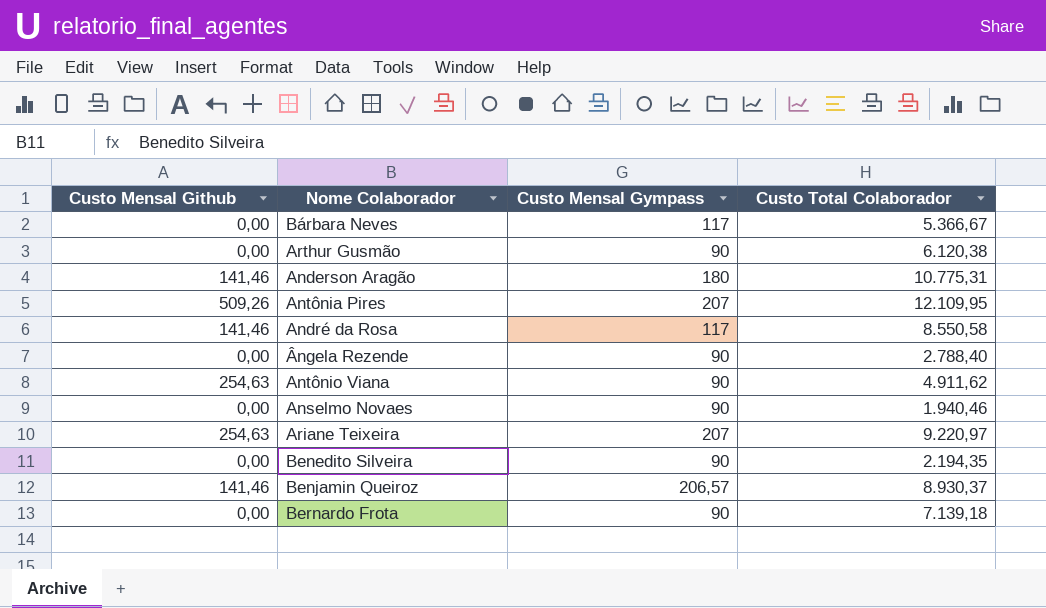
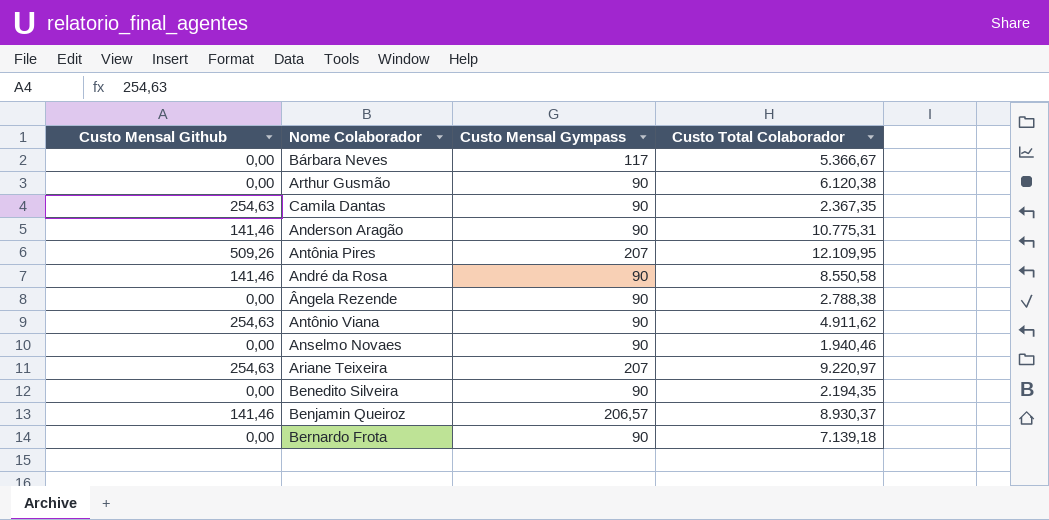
row Camila Dantas: none -> 254,63 | 90 | 2.367,35
Anderson Aragão | Custo Mensal Gympass: 180 -> 90
André da Rosa | Custo Mensal Gympass: 117 -> 90
Ângela Rezende | Custo Total Colaborador: 2.788,40 -> 2.788,38

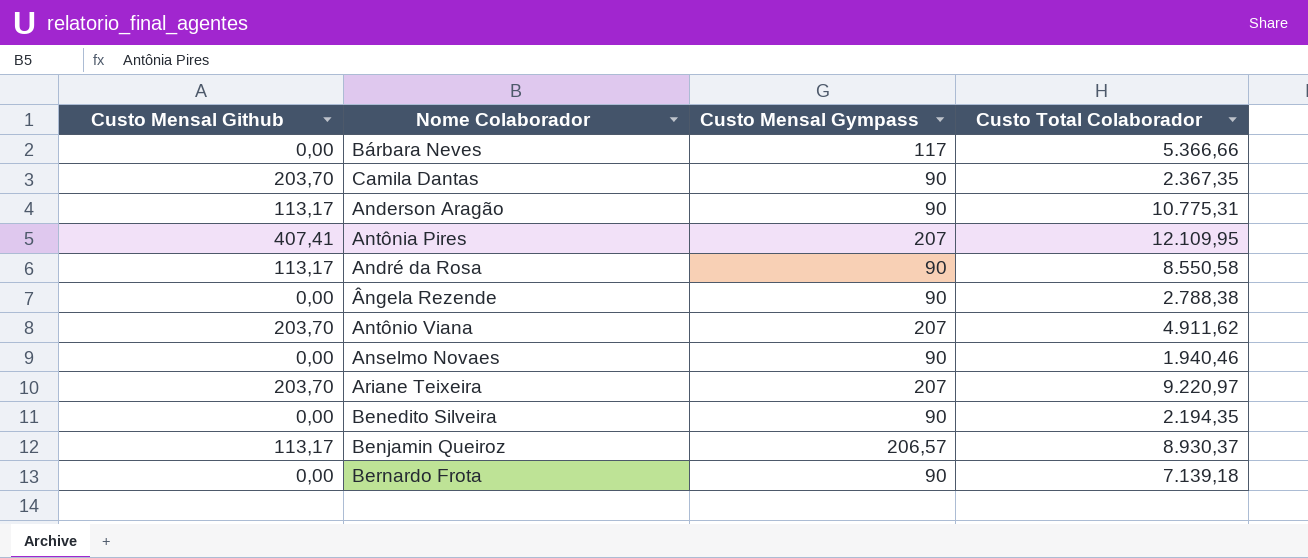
row Arthur Gusmão: 0,00 | 90 | 6.120,38 -> none
Bárbara Neves | Custo Total Colaborador: 5.366,67 -> 5.366,66
Camila Dantas | Custo Mensal Github: 254,63 -> 203,70
Anderson Aragão | Custo Mensal Github: 141,46 -> 113,17
Antônia Pires | Custo Mensal Github: 509,26 -> 407,41
André da Rosa | Custo Mensal Github: 141,46 -> 113,17
Antônio Viana | Custo Mensal Github: 254,63 -> 203,70
Antônio Viana | Custo Mensal Gympass: 90 -> 207
Ariane Teixeira | Custo Mensal Github: 254,63 -> 203,70
Benjamin Queiroz | Custo Mensal Github: 141,46 -> 113,17

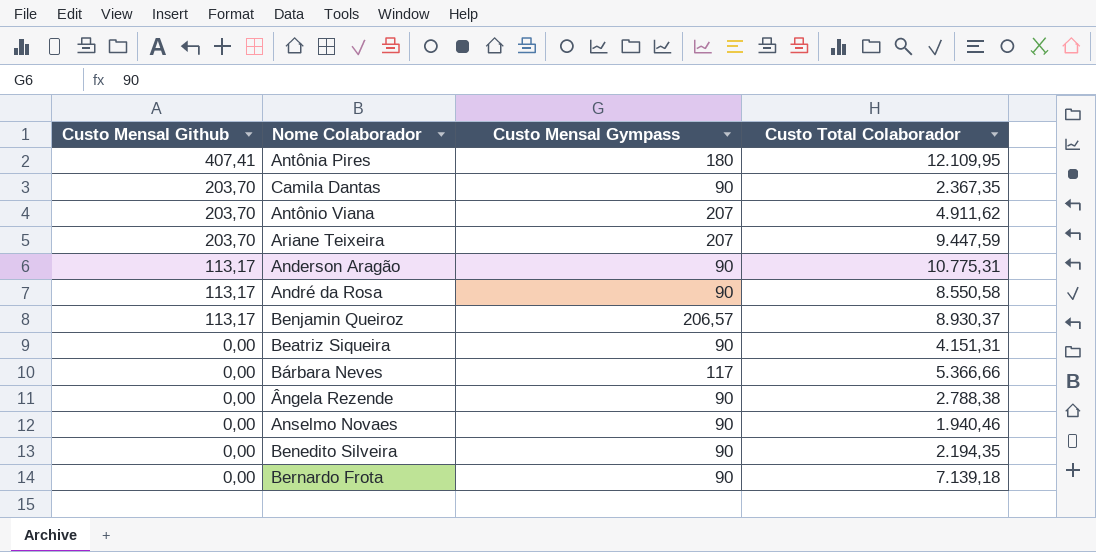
row order: none -> Custo Mensal Github descending
Antônia Pires | Custo Mensal Gympass: 207 -> 180
Ariane Teixeira | Custo Total Colaborador: 9.220,97 -> 9.447,59
row Beatriz Siqueira: none -> 0,00 | 90 | 4.151,31

